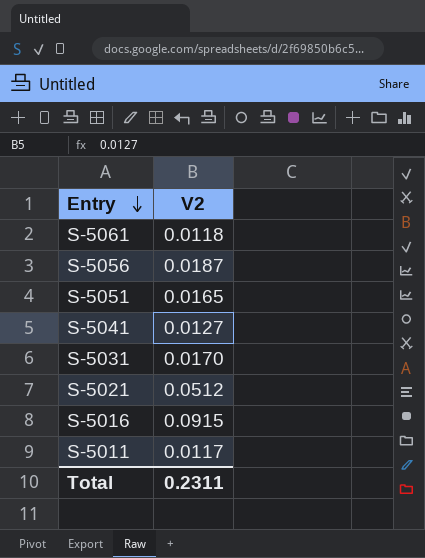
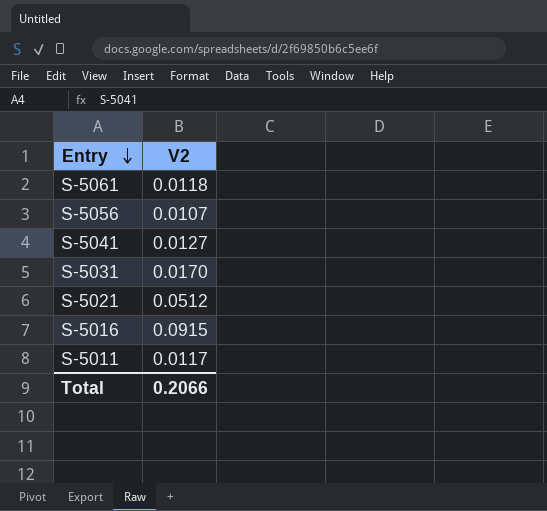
row S-5051: 0.0165 -> none
S-5056 | V2: 0.0187 -> 0.0107
Total | V2: 0.2311 -> 0.2066

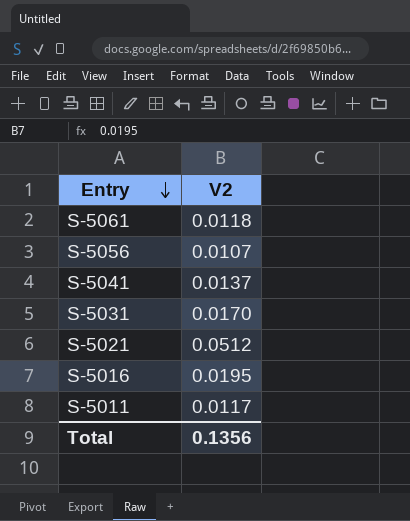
S-5041 | V2: 0.0127 -> 0.0137
S-5016 | V2: 0.0915 -> 0.0195
Total | V2: 0.2066 -> 0.1356

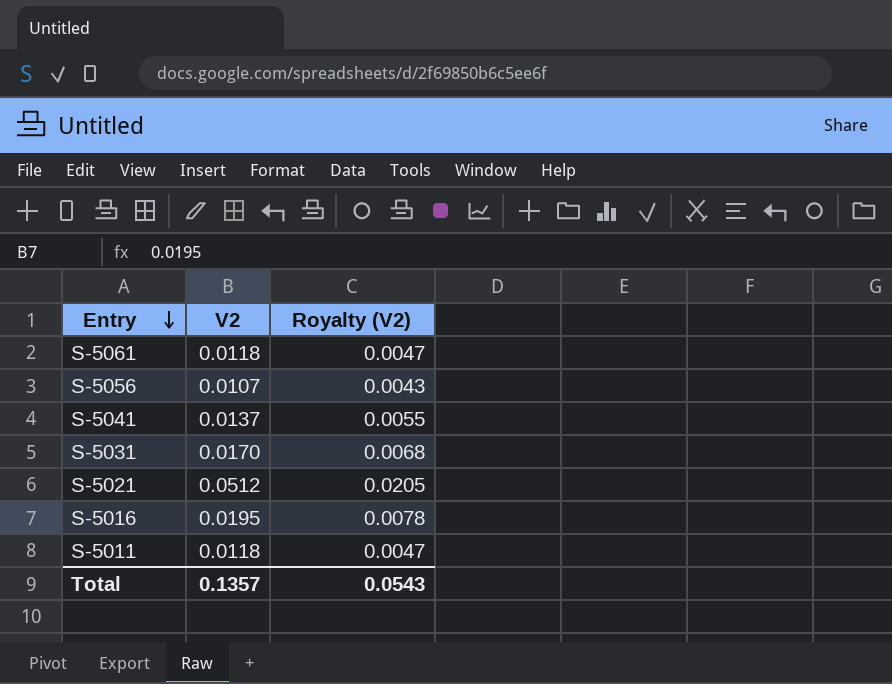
column Royalty (V2) | formula: none -> [V2] * 0.4
S-5011 | V2: 0.0117 -> 0.0118
Total | V2: 0.1356 -> 0.1357

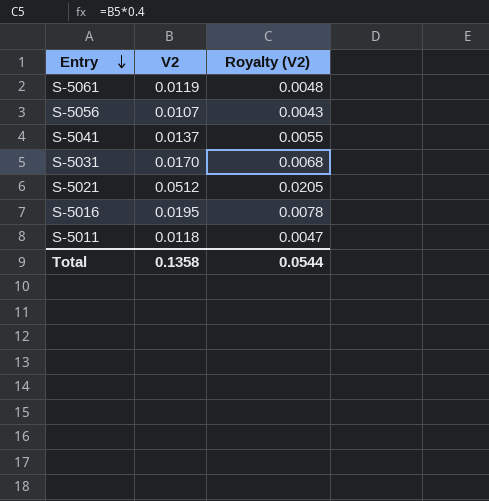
S-5061 | V2: 0.0118 -> 0.0119
S-5061 | Royalty (V2): 0.0047 -> 0.0048
Total | V2: 0.1357 -> 0.1358
Total | Royalty (V2): 0.0543 -> 0.0544

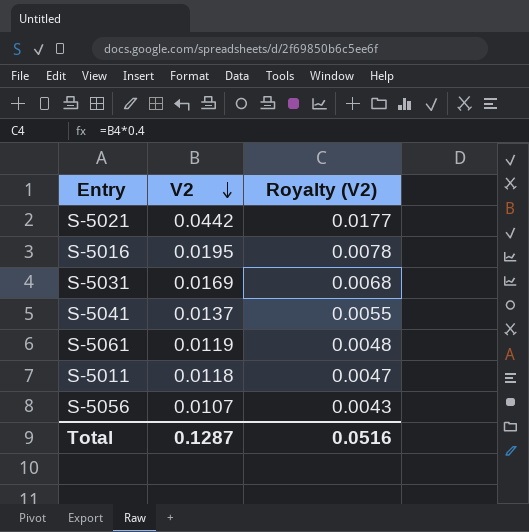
row order: Entry descending -> V2 descending
S-5021 | V2: 0.0512 -> 0.0442
S-5021 | Royalty (V2): 0.0205 -> 0.0177
S-5031 | V2: 0.0170 -> 0.0169
Total | V2: 0.1358 -> 0.1287
Total | Royalty (V2): 0.0544 -> 0.0516

